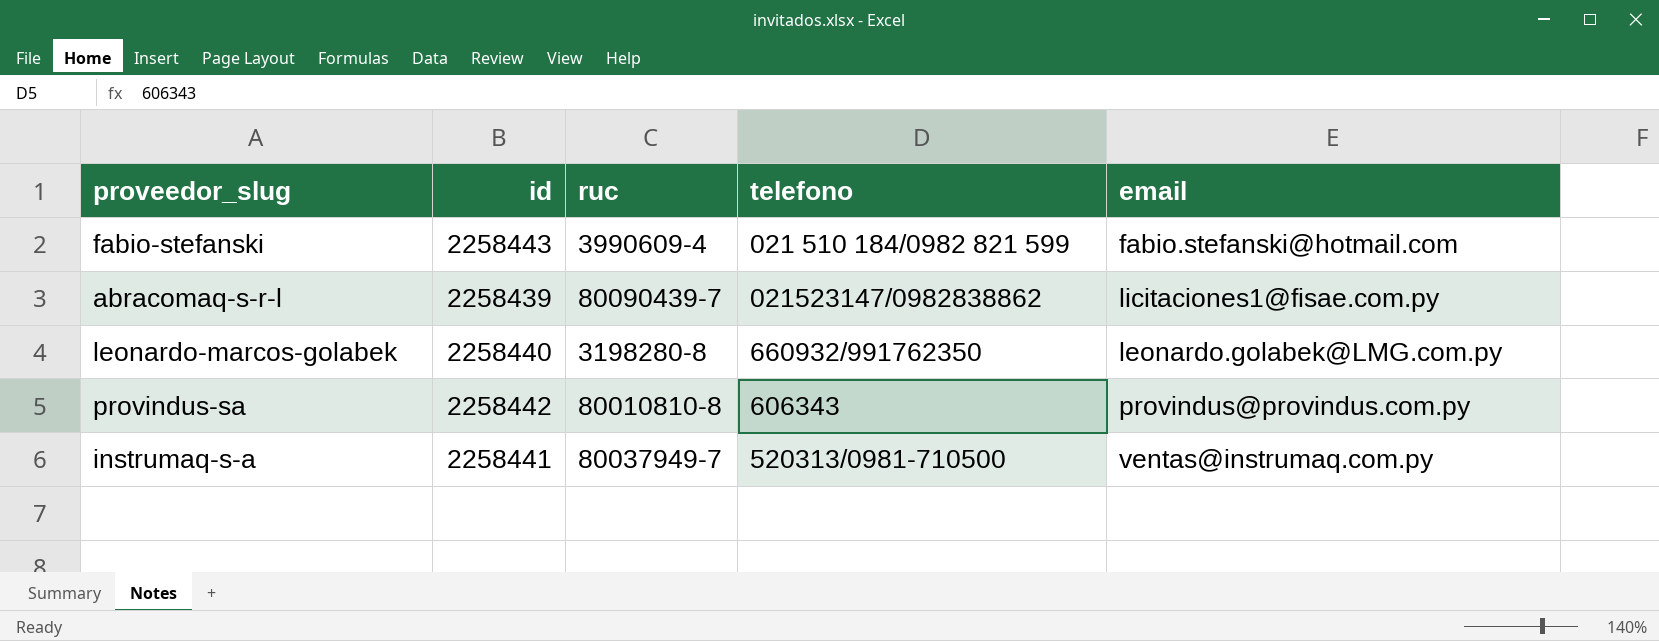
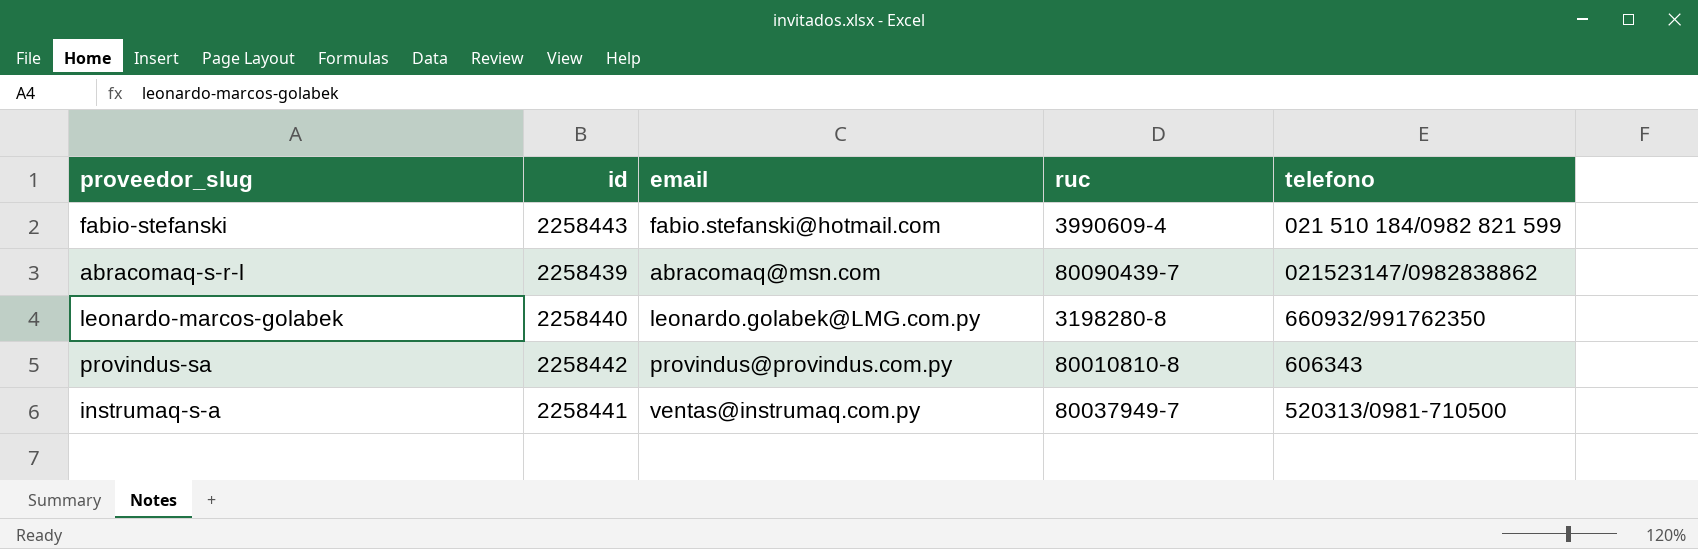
column email | position: 5 -> 3
abracomaq-s-r-l | email: licitaciones1@fisae.com.py -> abracomaq@msn.com

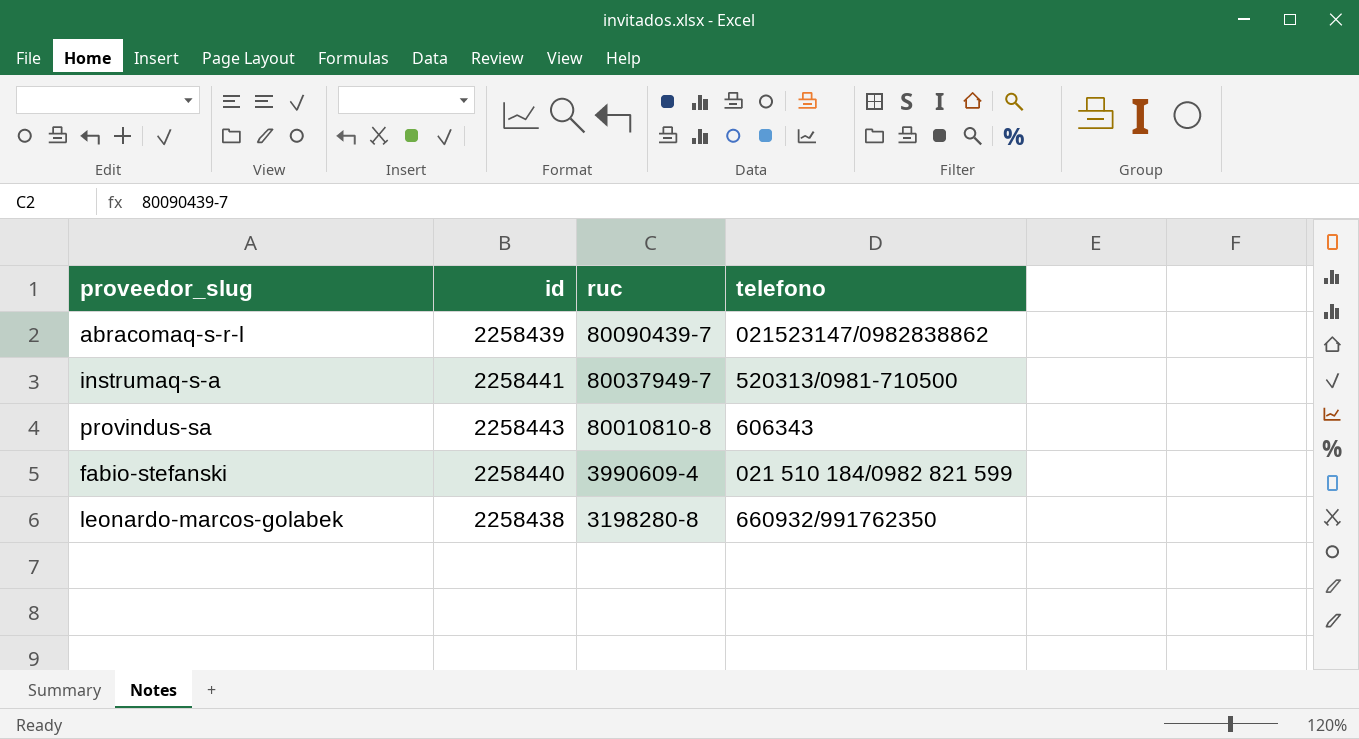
row order: none -> ruc descending
column email | position: 3 -> none
provindus-sa | id: 2258442 -> 2258443
fabio-stefanski | id: 2258443 -> 2258440
leonardo-marcos-golabek | id: 2258440 -> 2258438

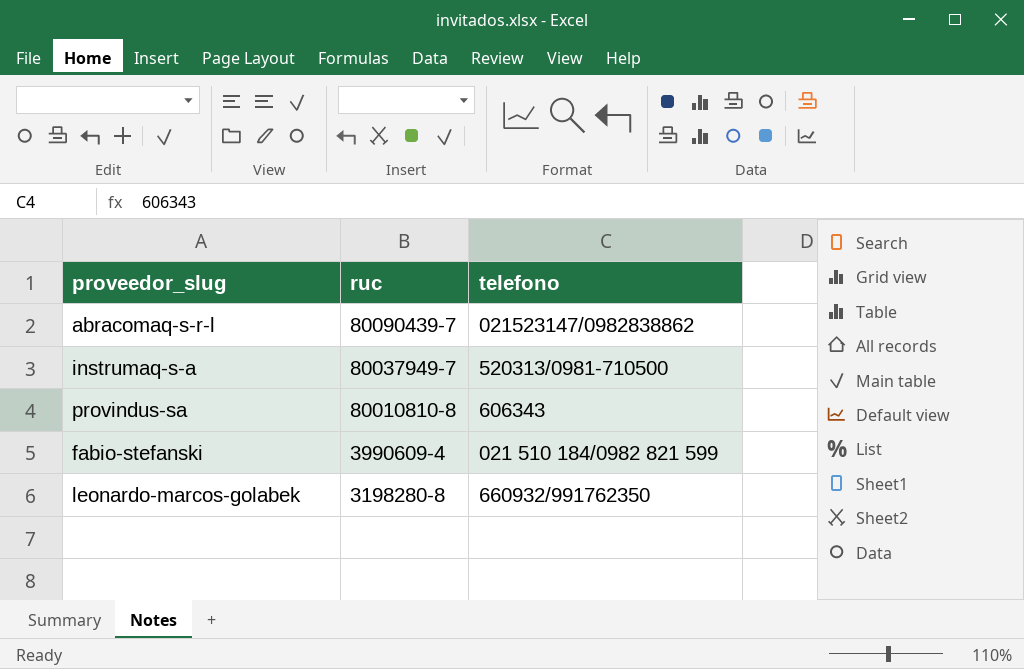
column id | position: 2 -> none

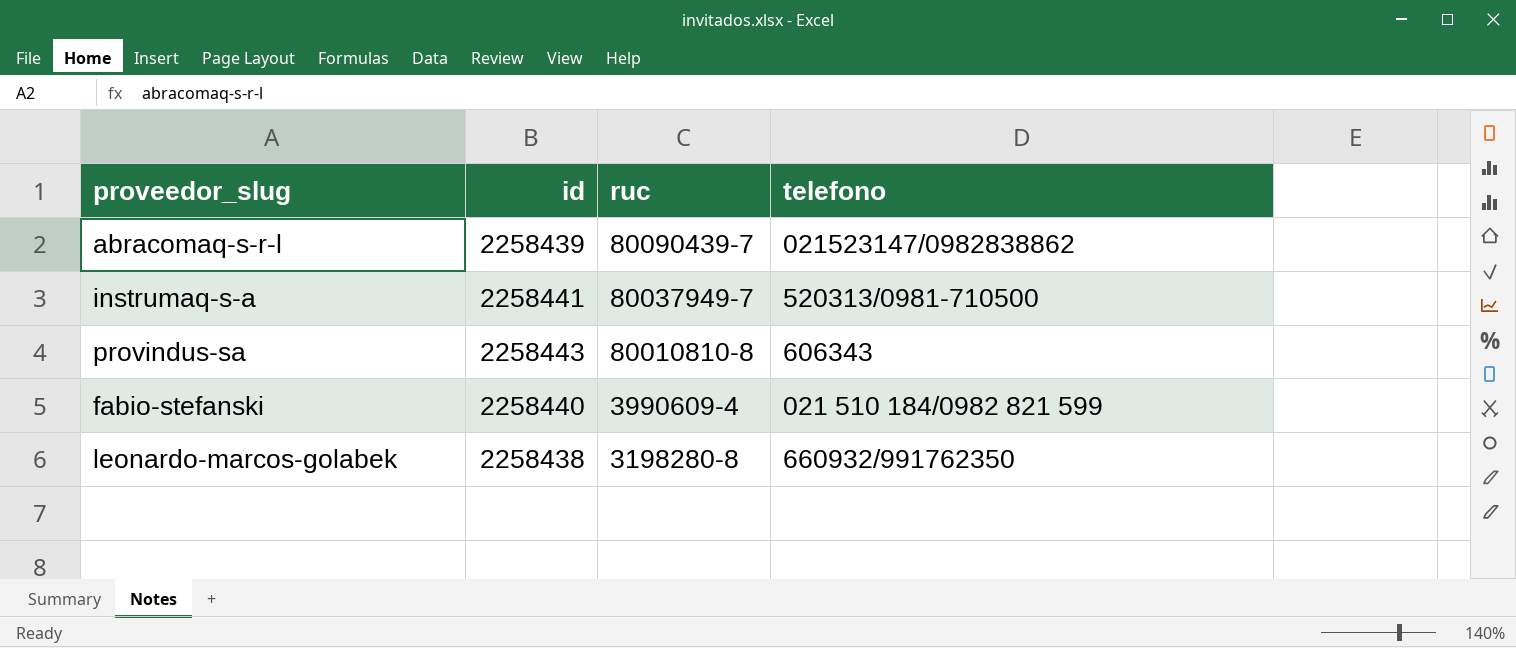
column id | position: none -> 2

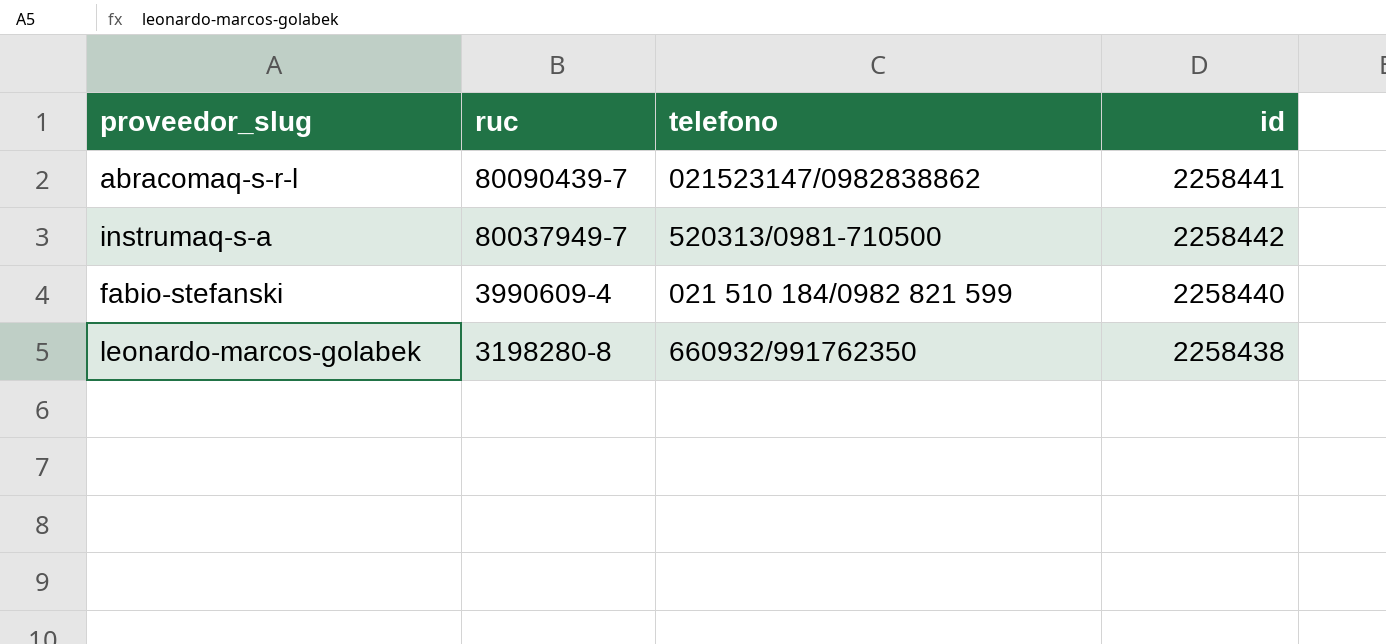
column id | position: 2 -> 4
row provindus-sa: 2258443 | 80010810-8 | 606343 -> none
abracomaq-s-r-l | id: 2258439 -> 2258441
instrumaq-s-a | id: 2258441 -> 2258442

